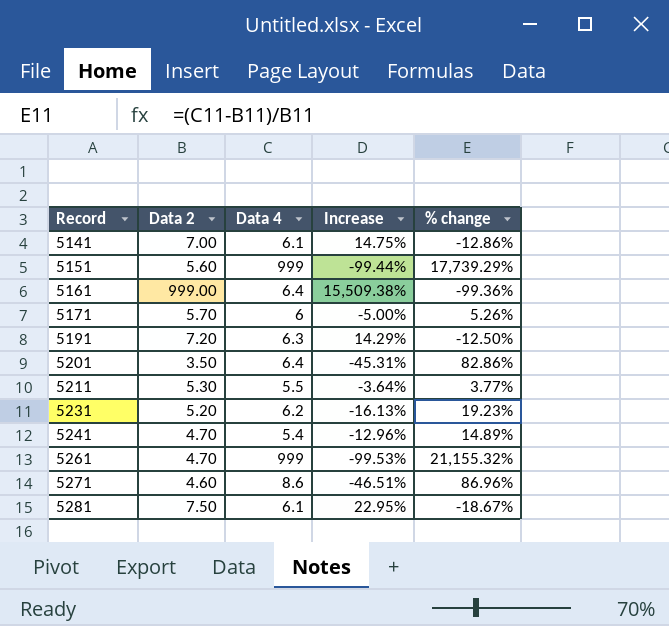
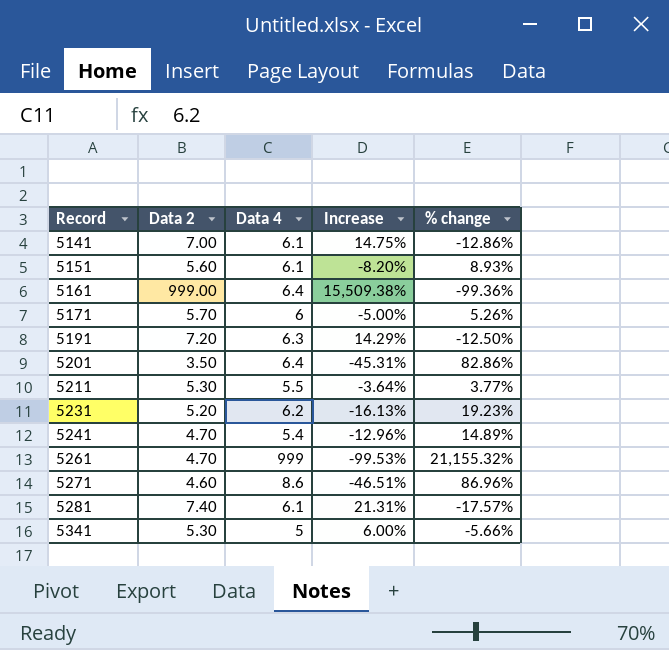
5151 | Data 4: 999 -> 6.1
5151 | Increase: -99.44% -> -8.20%
5151 | % change: 17,739.29% -> 8.93%
5281 | Data 2: 7.50 -> 7.40
5281 | Increase: 22.95% -> 21.31%
5281 | % change: -18.67% -> -17.57%
row 5341: none -> 5.30 | 5 | 6.00% | -5.66%

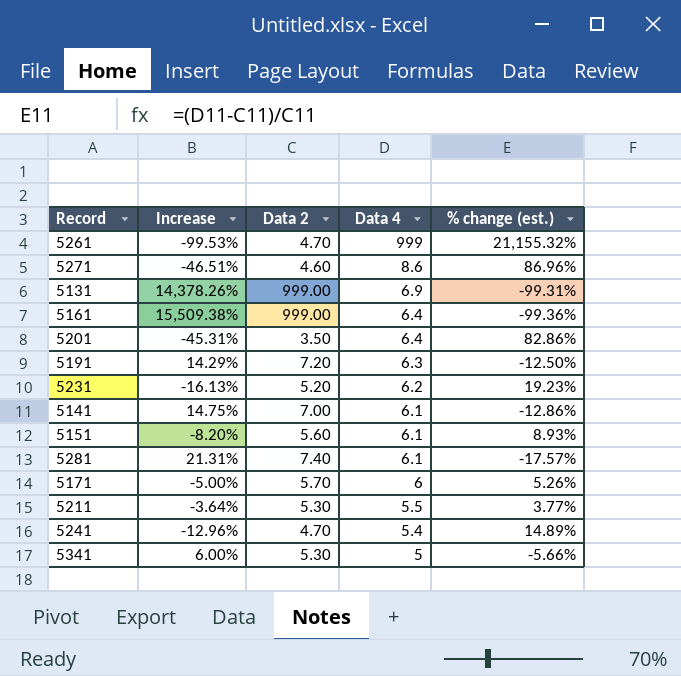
row order: Record ascending -> Data 4 descending
column Increase | position: 4 -> 2
column name: % change -> % change (est.)
row 5131: none -> 14,378.26% | 999.00 | 6.9 | -99.31%

